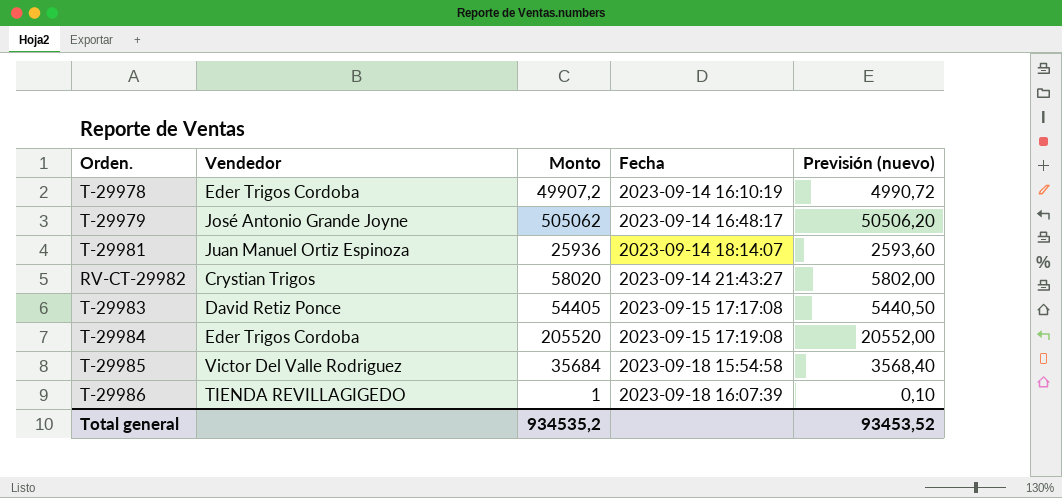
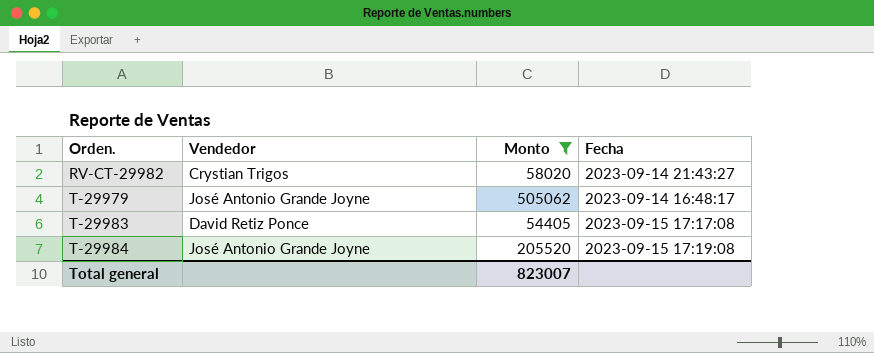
filter: none -> Monto >= 54405
row order: Fecha ascending -> Orden. ascending
column Previsión (nuevo) | formula: [Monto] * 0,1 -> none
T-29984 | Vendedor: Eder Trigos Cordoba -> José Antonio Grande Joyne
Total general | Monto: 934535,2 -> 823007

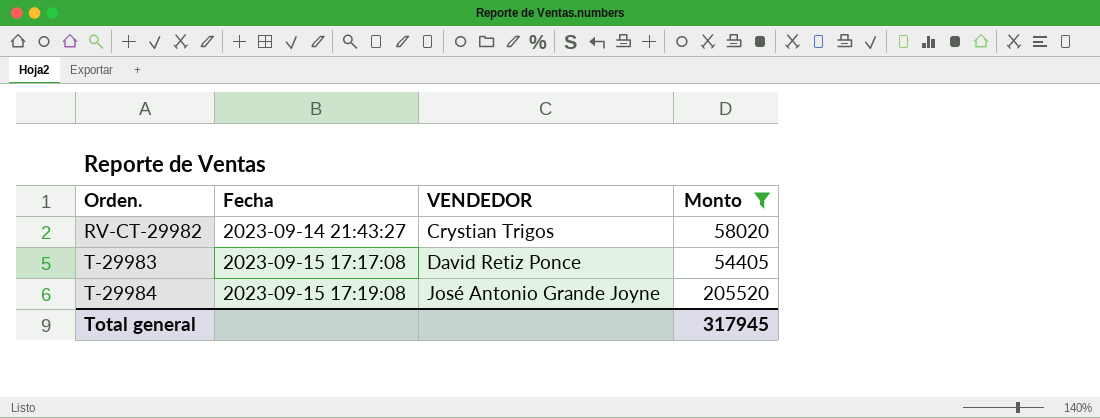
column Fecha | position: 4 -> 2
column name: Vendedor -> VENDEDOR
row T-29979: José Antonio Grande Joyne | 505062 | 2023-09-14 16:48:17 -> none
Total general | Monto: 823007 -> 317945

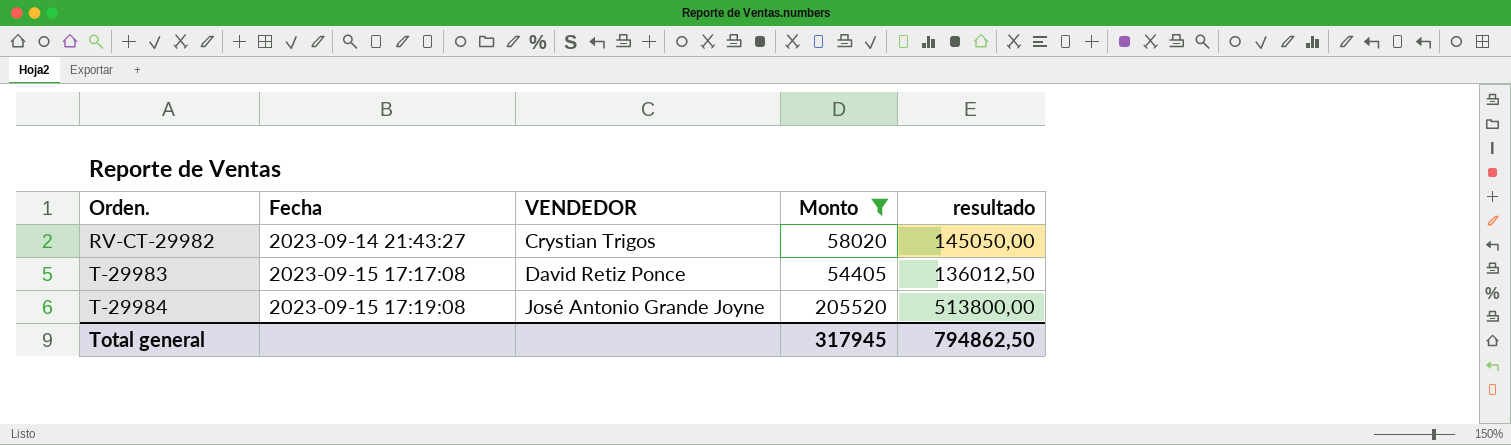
column resultado | formula: none -> [Monto] * 2,5

